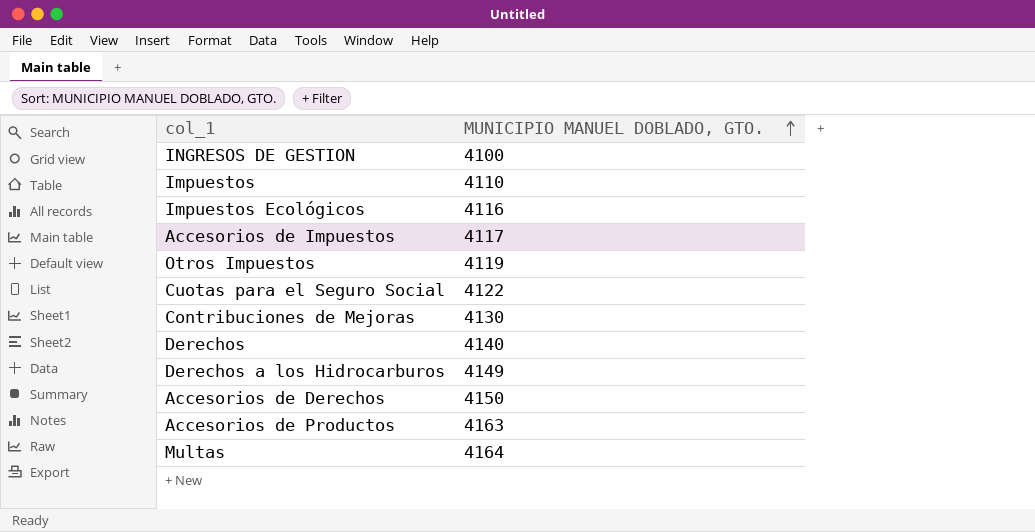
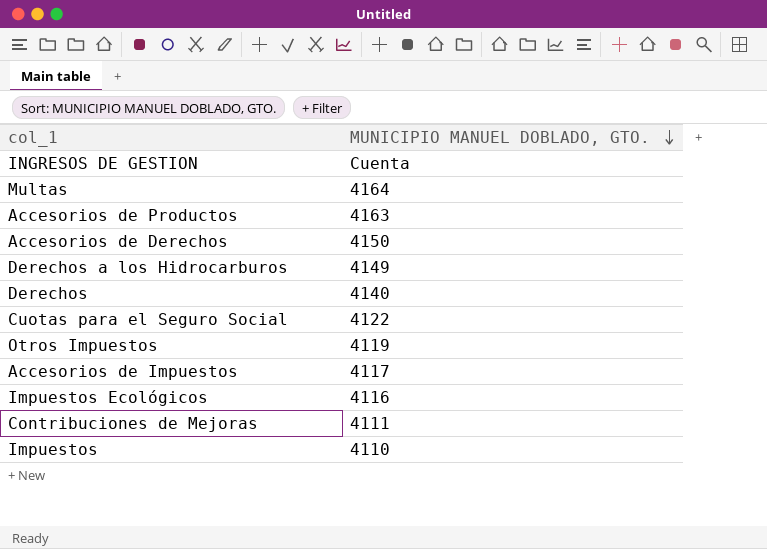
row order: MUNICIPIO MANUEL DOBLADO, GTO. ascending -> MUNICIPIO MANUEL DOBLADO, GTO. descending
INGRESOS DE GESTION | MUNICIPIO MANUEL DOBLADO, GTO.: 4100 -> Cuenta
Contribuciones de Mejoras | MUNICIPIO MANUEL DOBLADO, GTO.: 4130 -> 4111

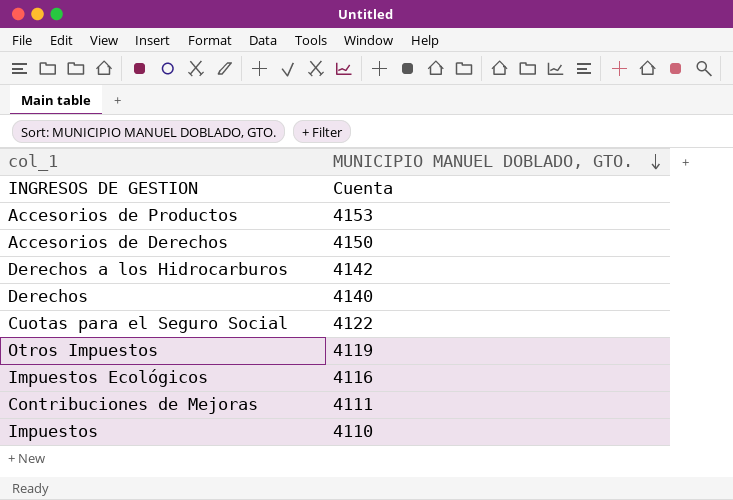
row Multas: 4164 -> none
row Accesorios de Impuestos: 4117 -> none
Accesorios de Productos | MUNICIPIO MANUEL DOBLADO, GTO.: 4163 -> 4153
Derechos a los Hidrocarburos | MUNICIPIO MANUEL DOBLADO, GTO.: 4149 -> 4142

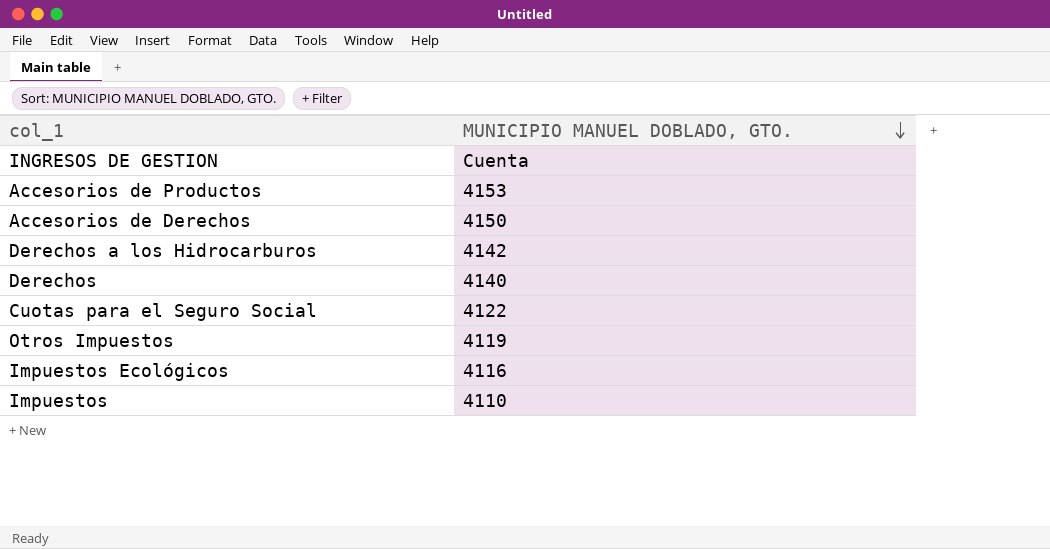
row Contribuciones de Mejoras: 4111 -> none

